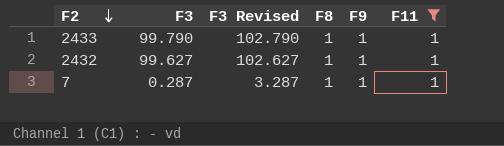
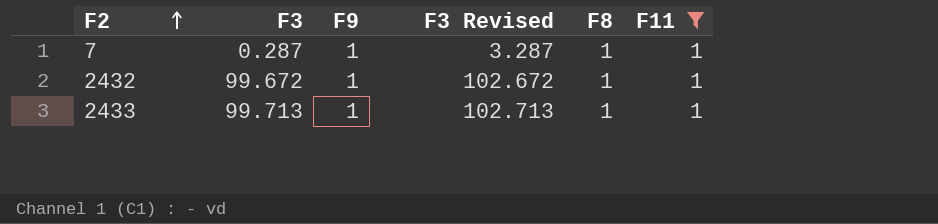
row order: F2 descending -> F2 ascending
column F9 | position: 5 -> 3
2432 | F3: 99.627 -> 99.672
2432 | F3 Revised: 102.627 -> 102.672
2433 | F3: 99.790 -> 99.713
2433 | F3 Revised: 102.790 -> 102.713

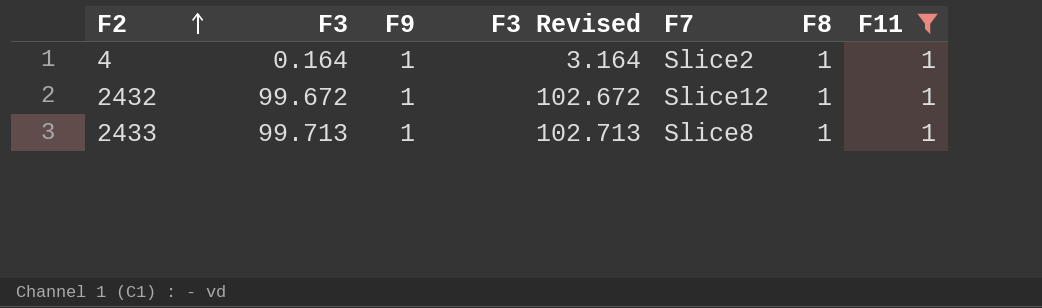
column F7 | position: none -> 5
row 7: 0.287 | 1 | 3.287 | 1 | 1 -> none
row 4: none -> 0.164 | 1 | 3.164 | Slice2 | 1 | 1

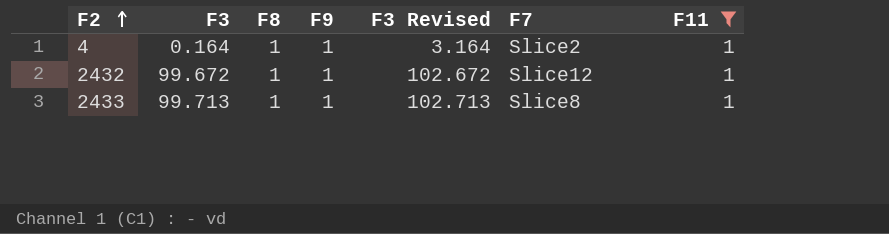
column F8 | position: 6 -> 3

